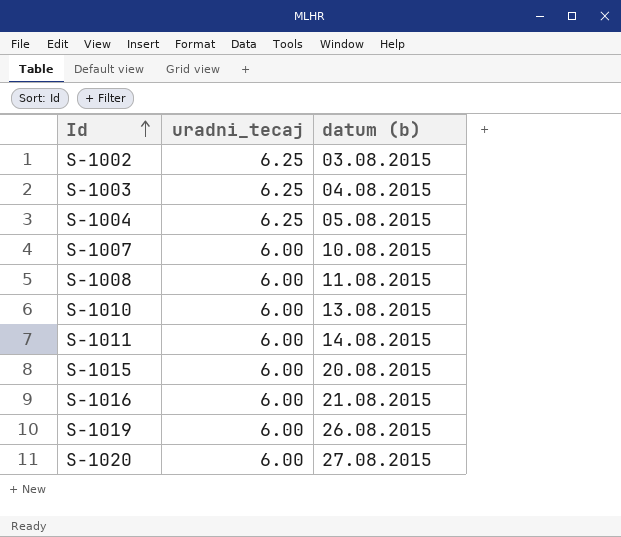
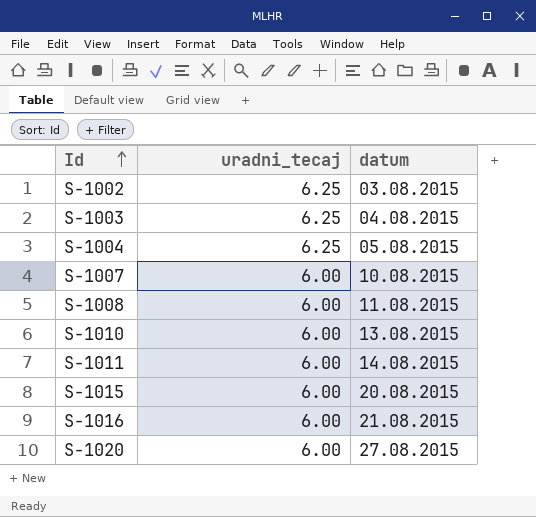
column name: datum (b) -> datum
row S-1019: 6.00 | 26.08.2015 -> none

